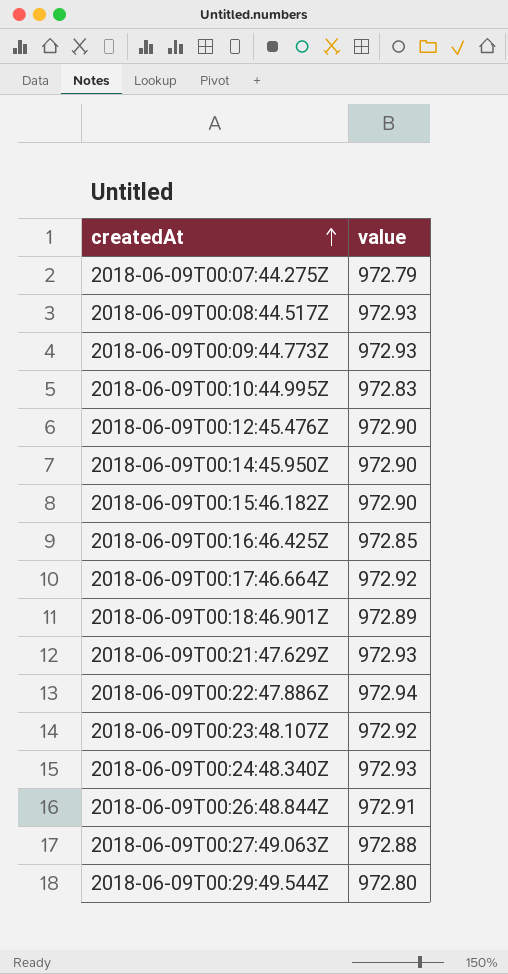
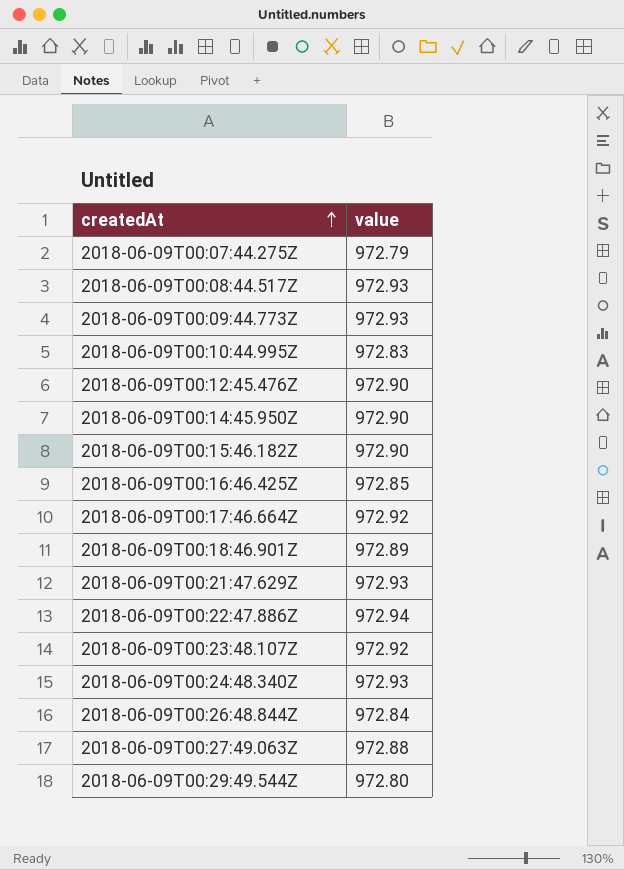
2018-06-09T00:26:48.844Z | value: 972.91 -> 972.84

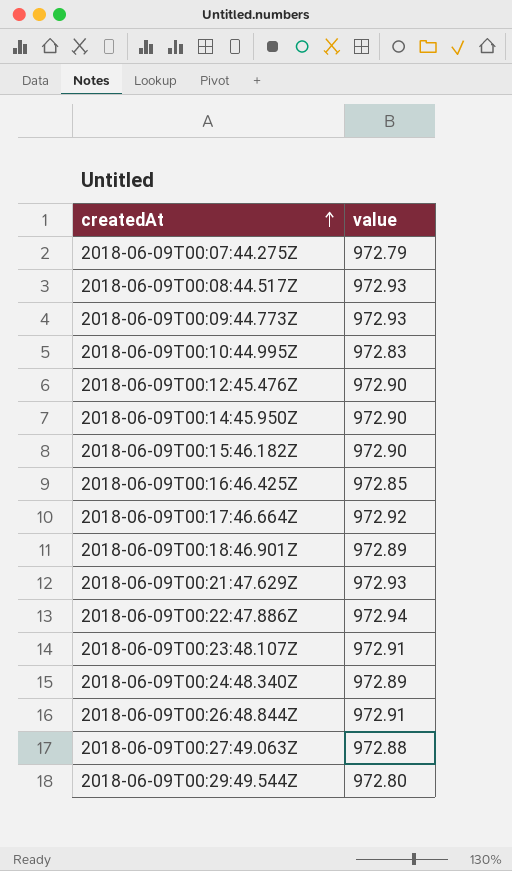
2018-06-09T00:23:48.107Z | value: 972.92 -> 972.91
2018-06-09T00:24:48.340Z | value: 972.93 -> 972.89
2018-06-09T00:26:48.844Z | value: 972.84 -> 972.91

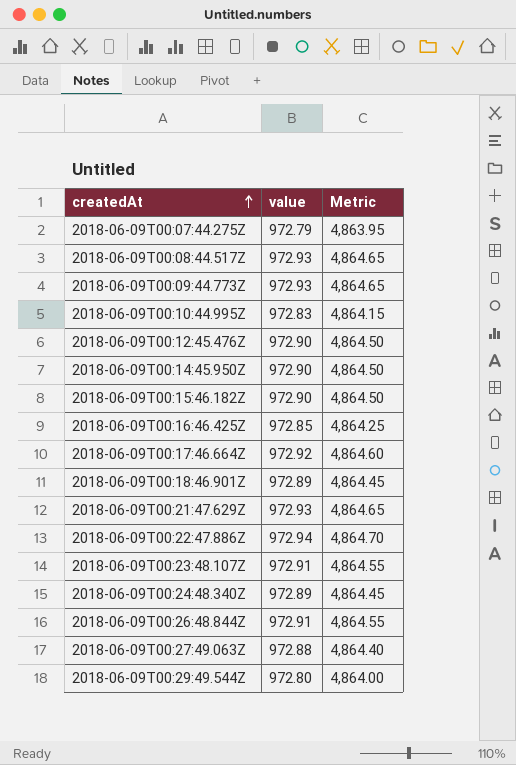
column Metric | formula: none -> [value] * 5

